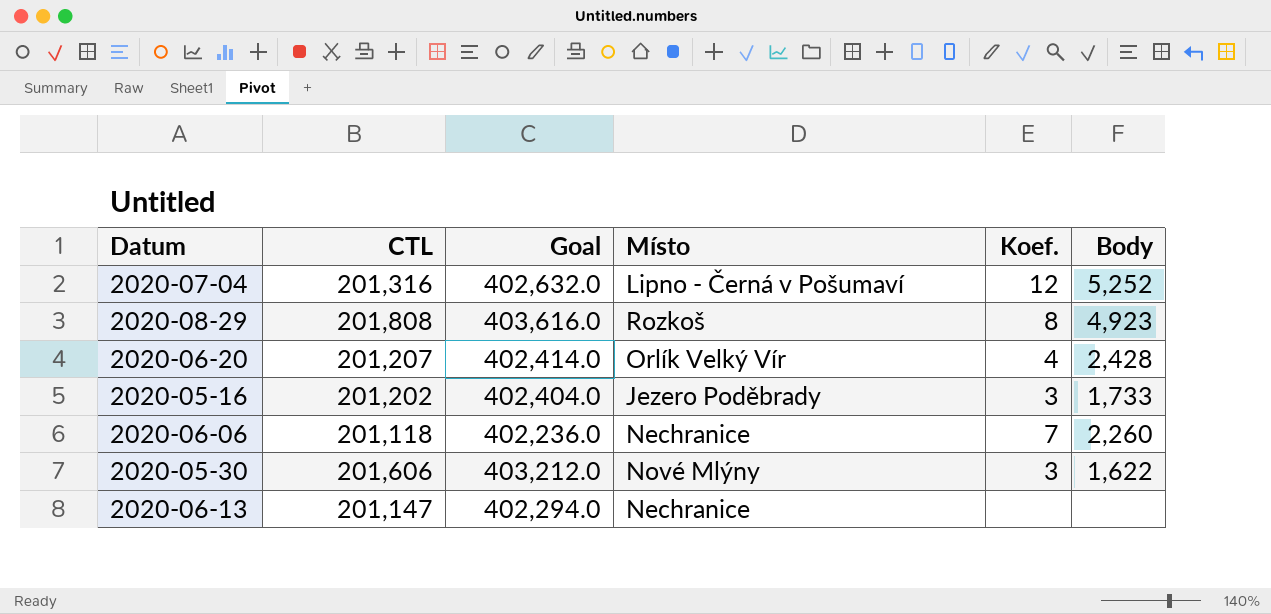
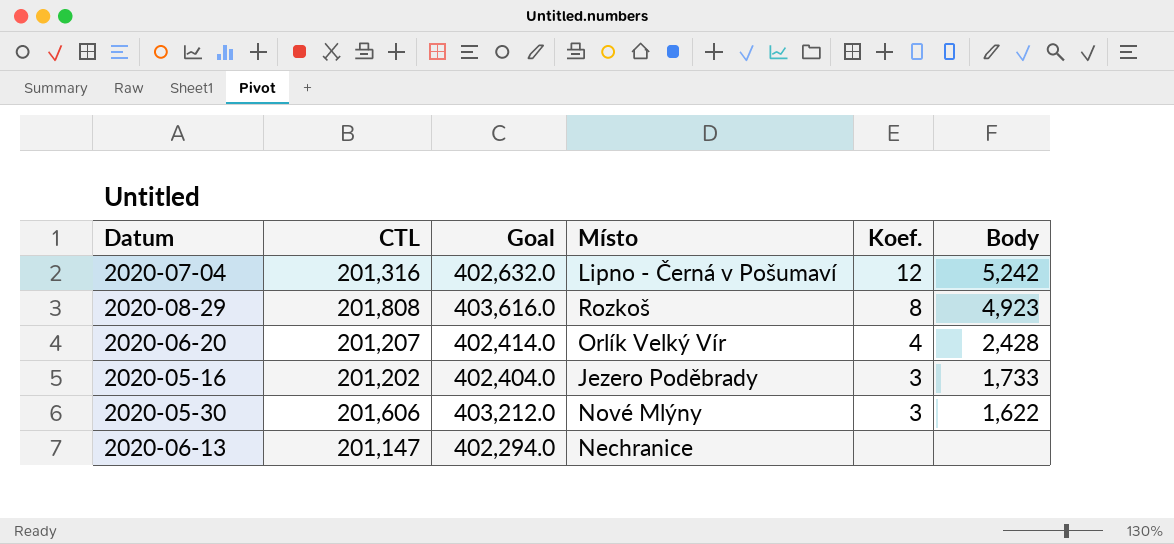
row 2020-06-06: 201,118 | 402,236.0 | Nechranice | 7 | 2,260 -> none
2020-07-04 | Body: 5,252 -> 5,242

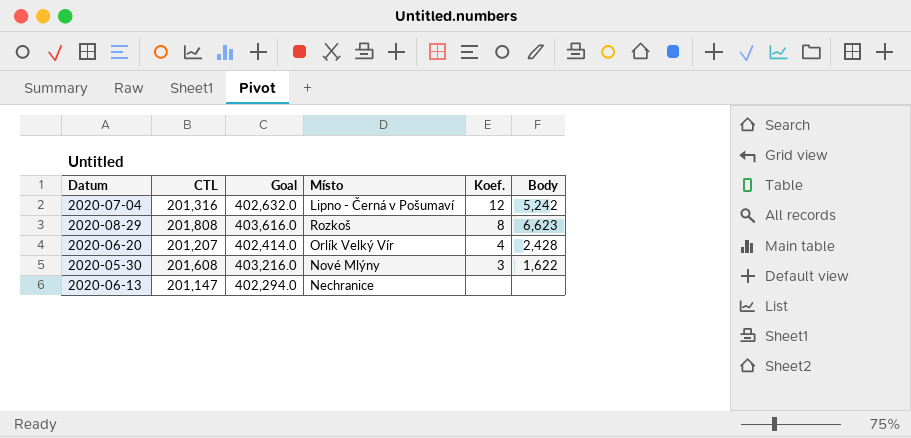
row 2020-05-16: 201,202 | 402,404.0 | Jezero Poděbrady | 3 | 1,733 -> none
2020-08-29 | Body: 4,923 -> 6,623
2020-05-30 | CTL: 201,606 -> 201,608
2020-05-30 | Goal: 403,212.0 -> 403,216.0

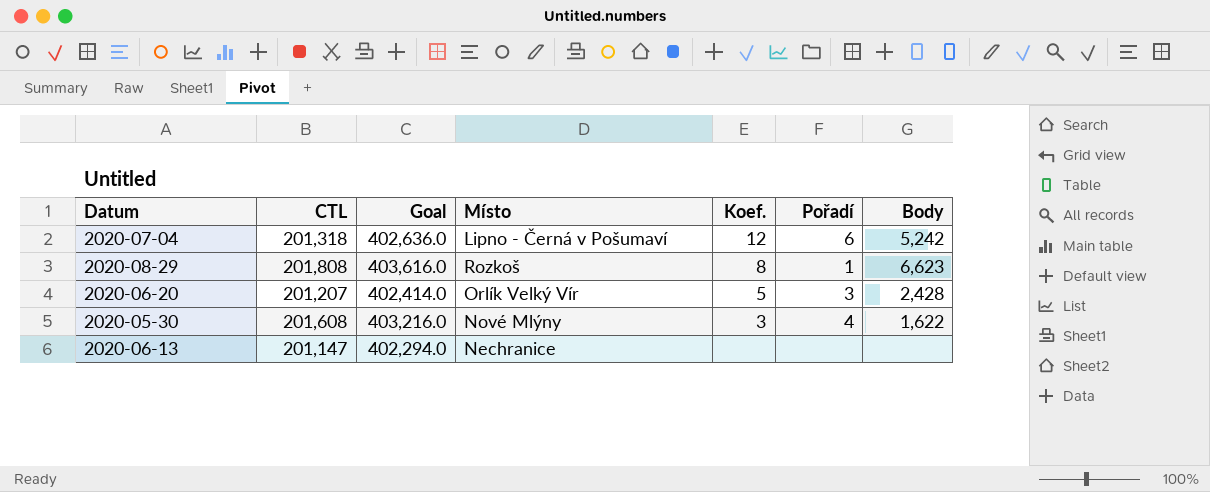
column Pořadí | position: none -> 6
2020-07-04 | CTL: 201,316 -> 201,318
2020-07-04 | Goal: 402,632.0 -> 402,636.0
2020-06-20 | Koef.: 4 -> 5

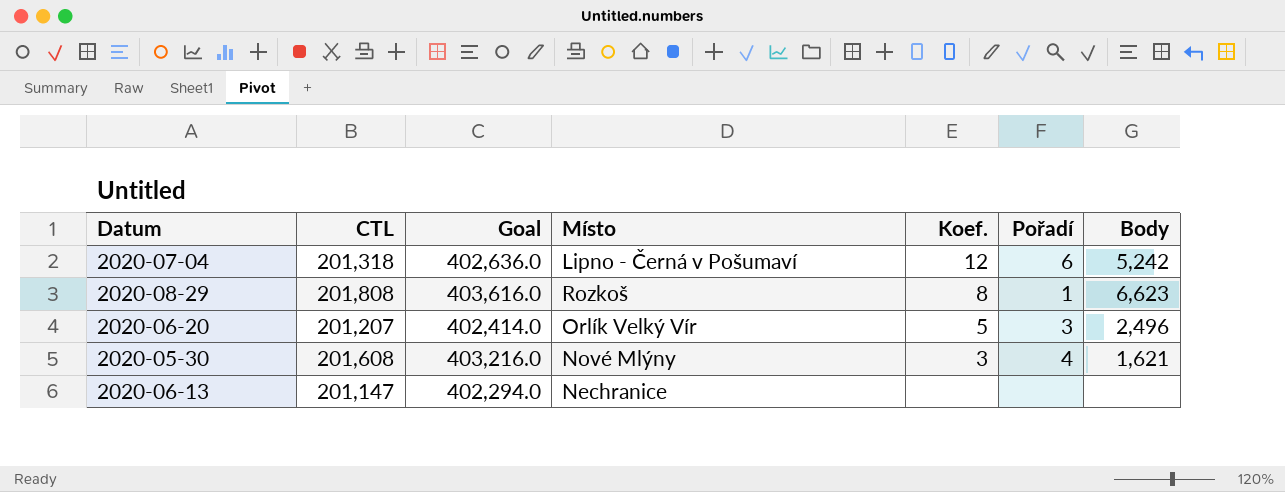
2020-06-20 | Body: 2,428 -> 2,496
2020-05-30 | Body: 1,622 -> 1,621

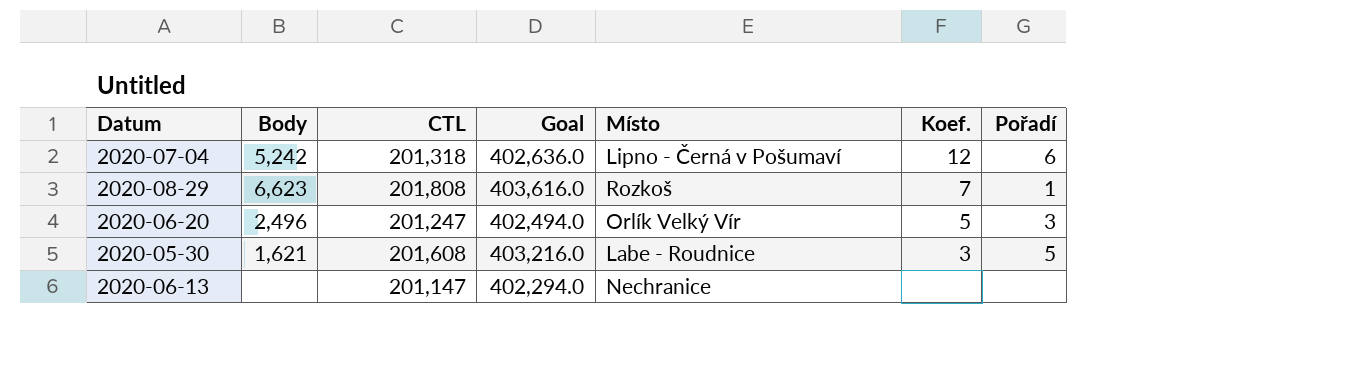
column Body | position: 7 -> 2
2020-08-29 | Koef.: 8 -> 7
2020-06-20 | CTL: 201,207 -> 201,247
2020-06-20 | Goal: 402,414.0 -> 402,494.0
2020-05-30 | Místo: Nové Mlýny -> Labe - Roudnice
2020-05-30 | Pořadí: 4 -> 5

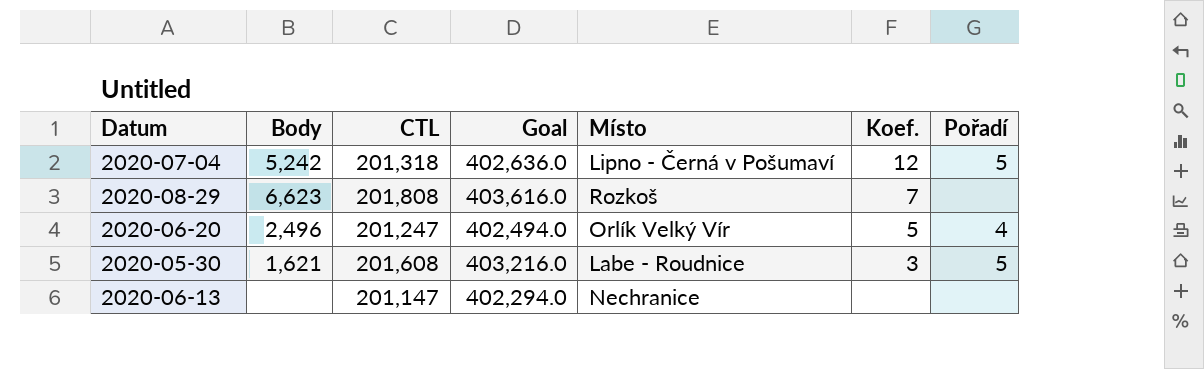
2020-07-04 | Pořadí: 6 -> 5
2020-08-29 | Pořadí: 1 -> none
2020-06-20 | Pořadí: 3 -> 4

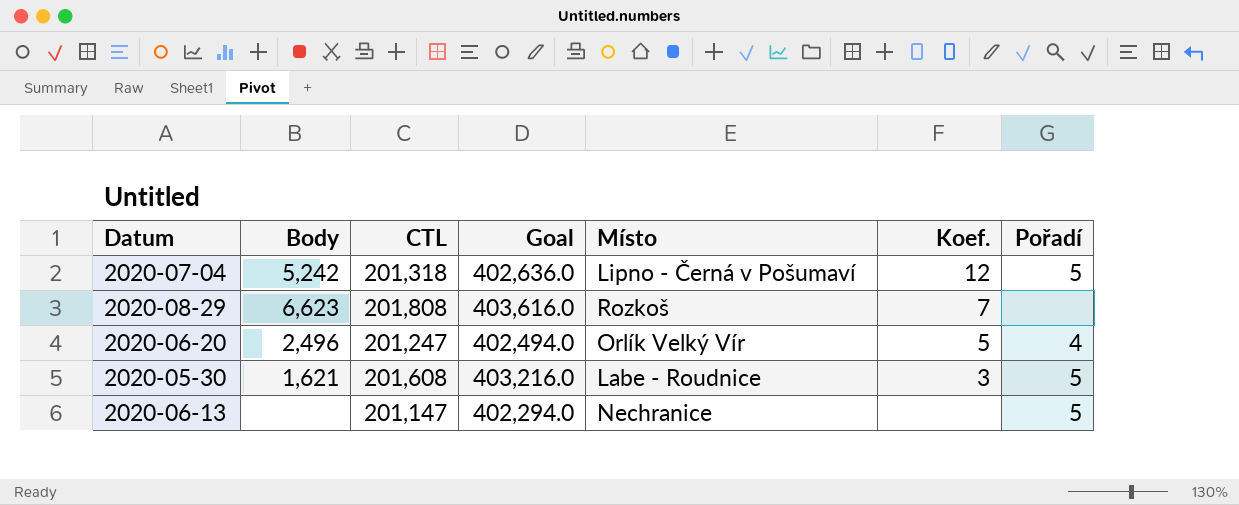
2020-06-13 | Pořadí: none -> 5

